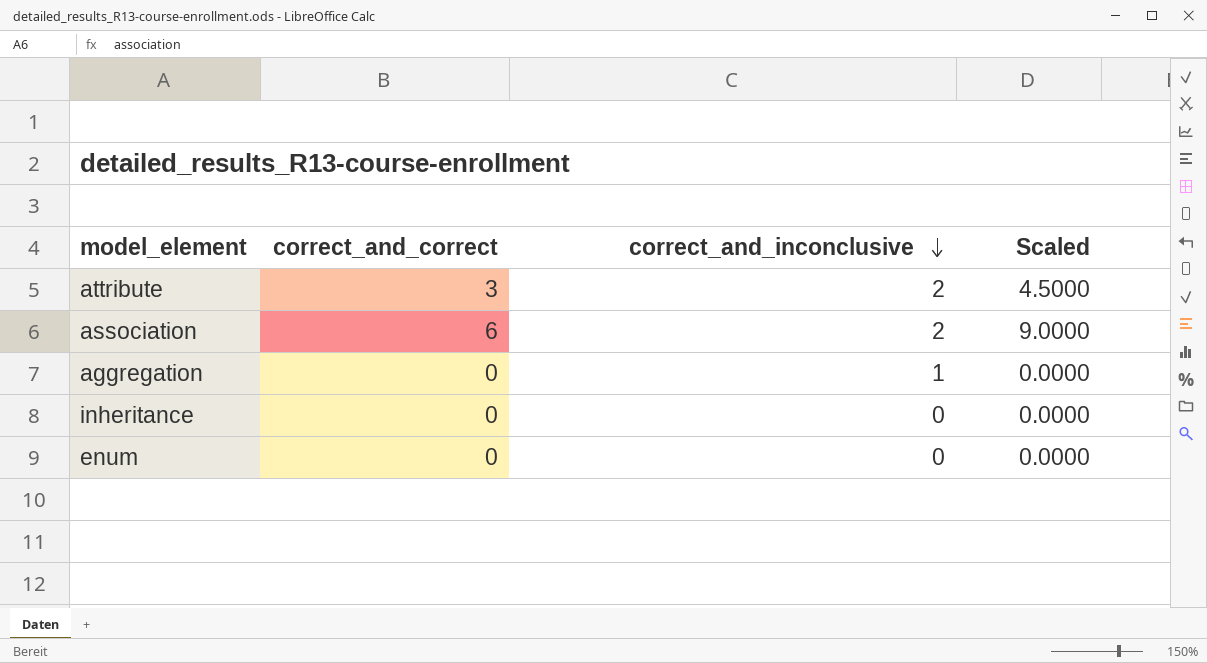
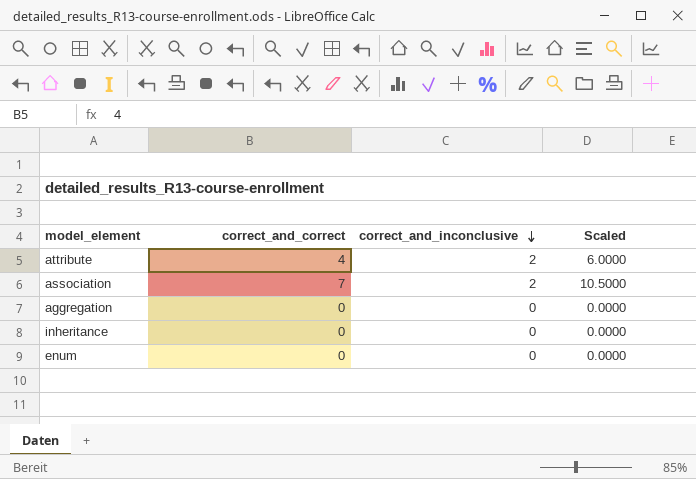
attribute | correct_and_correct: 3 -> 4
attribute | Scaled: 4.5000 -> 6.0000
association | correct_and_correct: 6 -> 7
association | Scaled: 9.0000 -> 10.5000
aggregation | correct_and_inconclusive: 1 -> 0

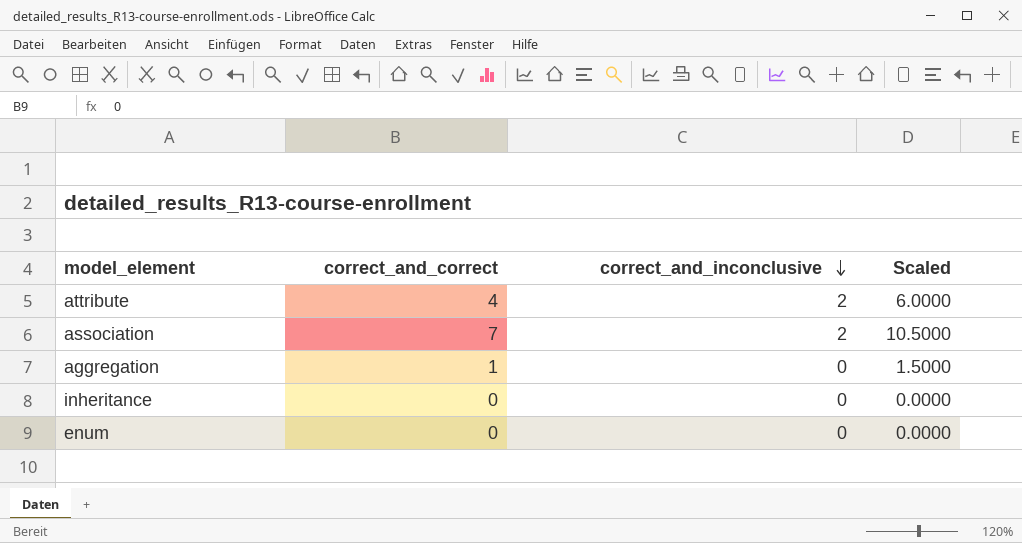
aggregation | correct_and_correct: 0 -> 1
aggregation | Scaled: 0.0000 -> 1.5000

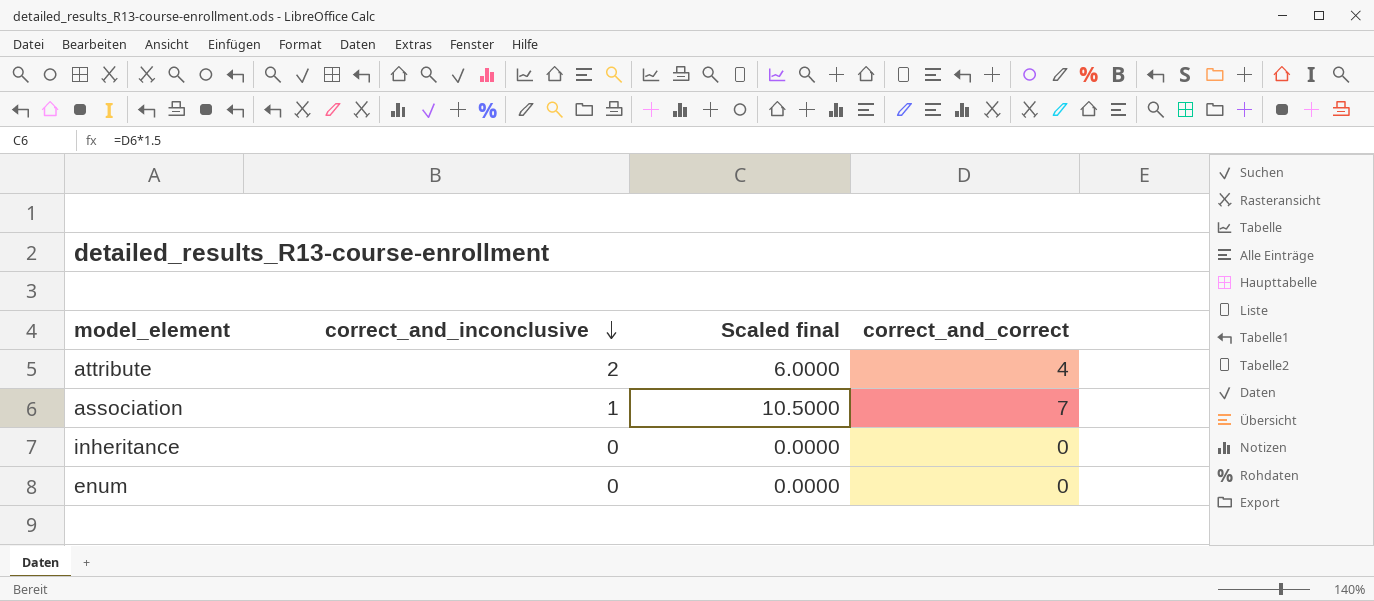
column name: Scaled -> Scaled final
column correct_and_correct | position: 2 -> 4
row aggregation: 1 | 0 | 1.5000 -> none
association | correct_and_inconclusive: 2 -> 1

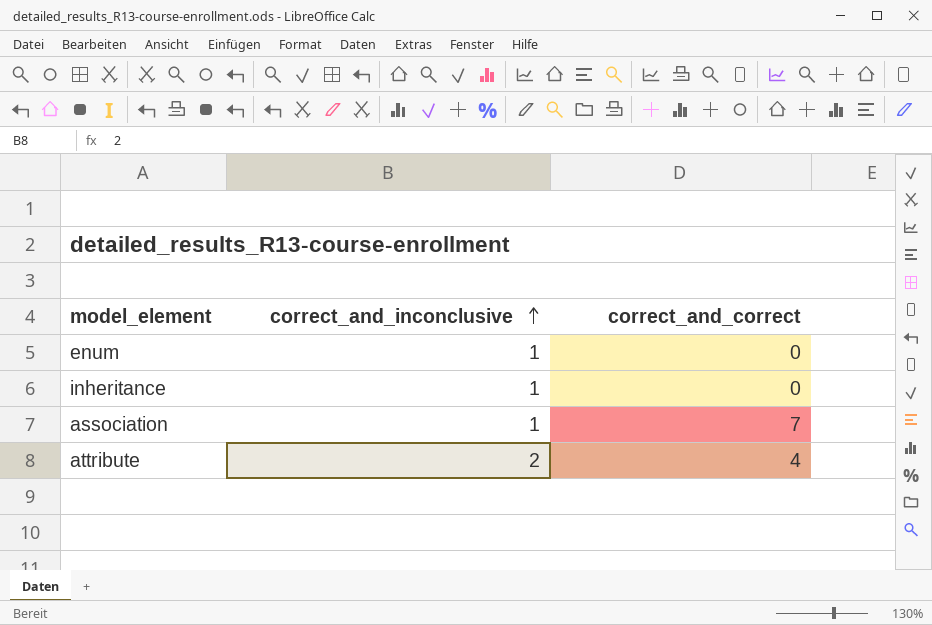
row order: correct_and_inconclusive descending -> correct_and_inconclusive ascending
column Scaled final | formula: [correct_and_correct] * 1.5 -> none
enum | correct_and_inconclusive: 0 -> 1
inheritance | correct_and_inconclusive: 0 -> 1

